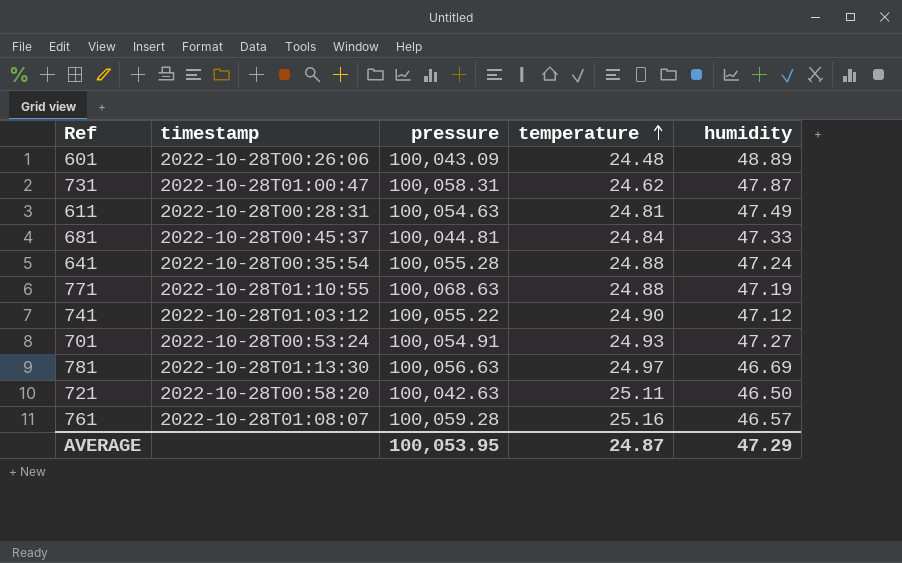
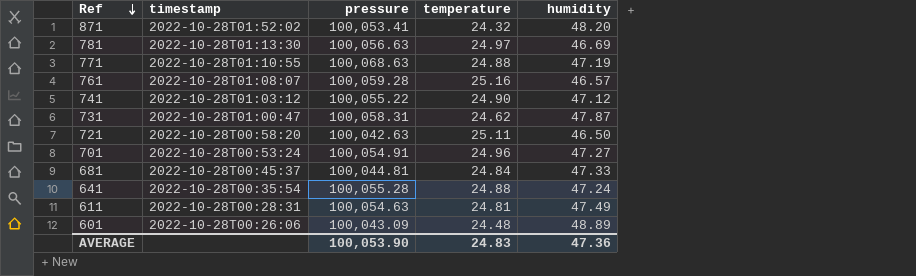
row order: temperature ascending -> Ref descending
row 871: none -> 2022-10-28T01:52:02 | 100,053.41 | 24.32 | 48.20
701 | temperature: 24.93 -> 24.96
AVERAGE | pressure: 100,053.95 -> 100,053.90
AVERAGE | temperature: 24.87 -> 24.83
AVERAGE | humidity: 47.29 -> 47.36

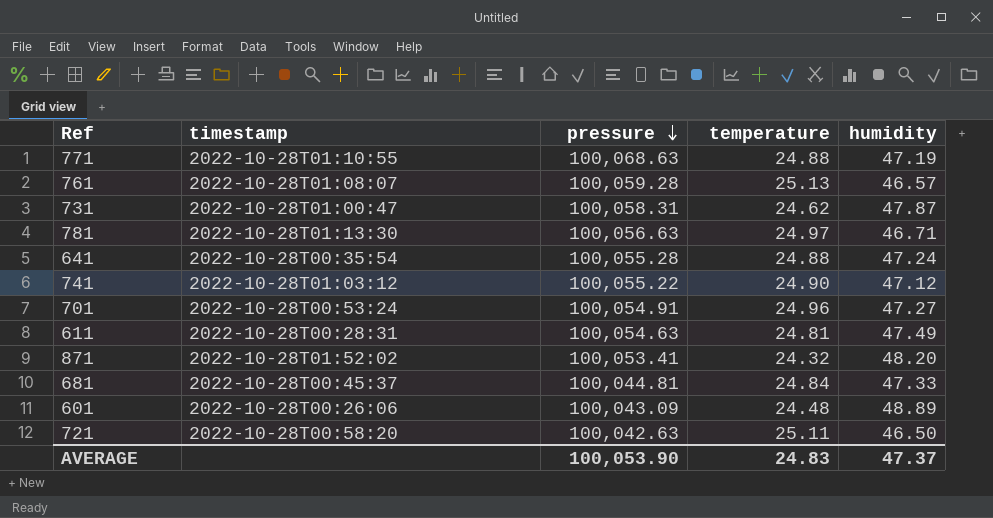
row order: Ref descending -> pressure descending
761 | temperature: 25.16 -> 25.13
781 | humidity: 46.69 -> 46.71
AVERAGE | humidity: 47.36 -> 47.37

